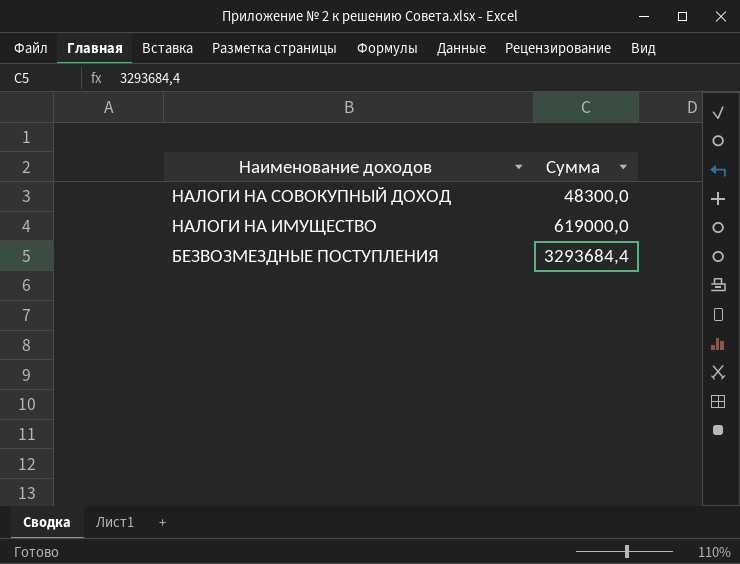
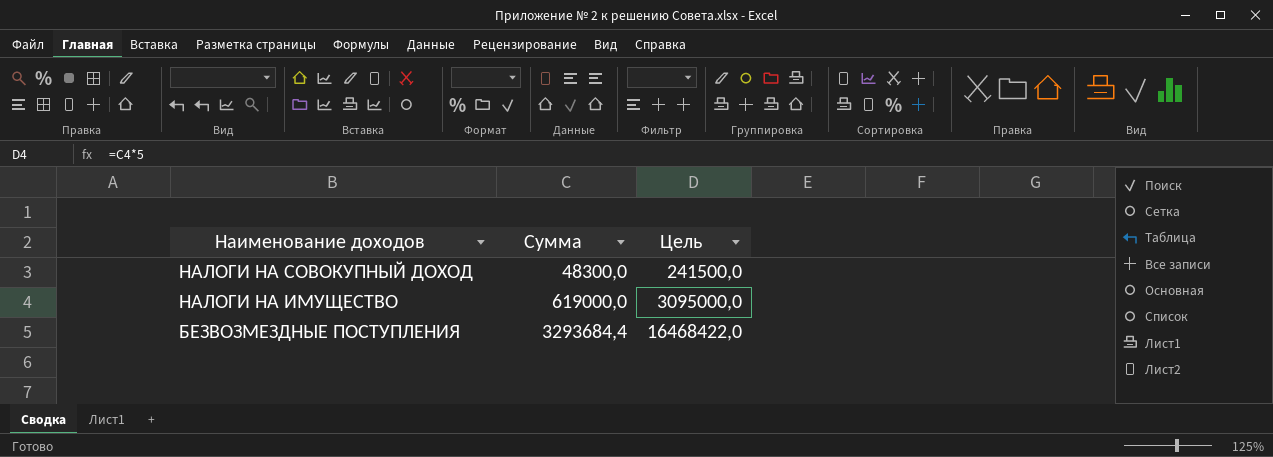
column Цель | formula: none -> [Сумма] * 5

